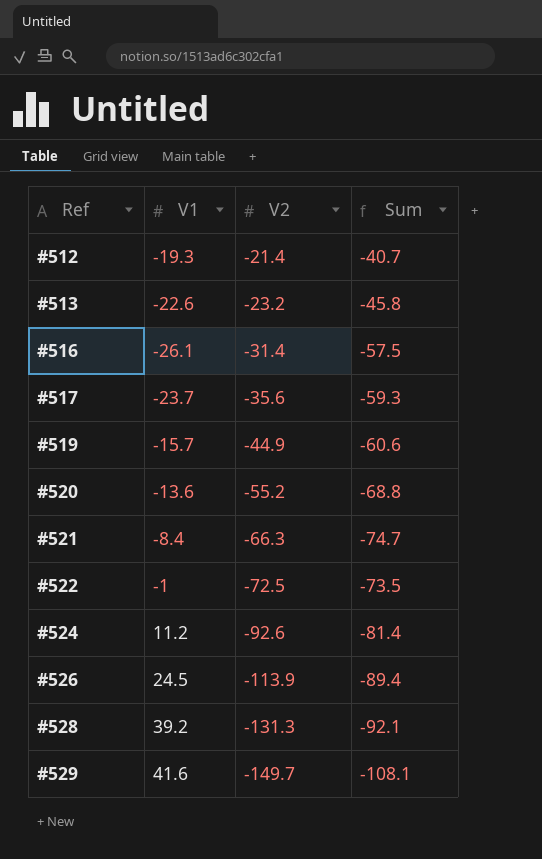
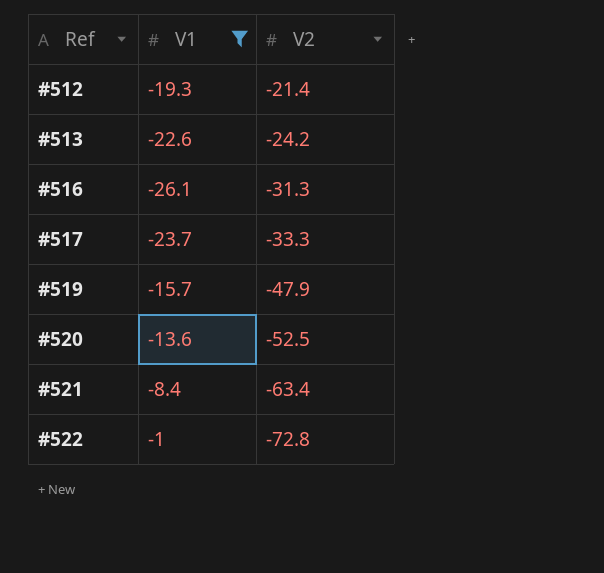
filter: none -> V1 <= -1
column Sum | formula: [V1] + [V2] -> none
#513 | V2: -23.2 -> -24.2
#516 | V2: -31.4 -> -31.3
#517 | V2: -35.6 -> -33.3
#519 | V2: -44.9 -> -47.9
#520 | V2: -55.2 -> -52.5
#521 | V2: -66.3 -> -63.4
#522 | V2: -72.5 -> -72.8

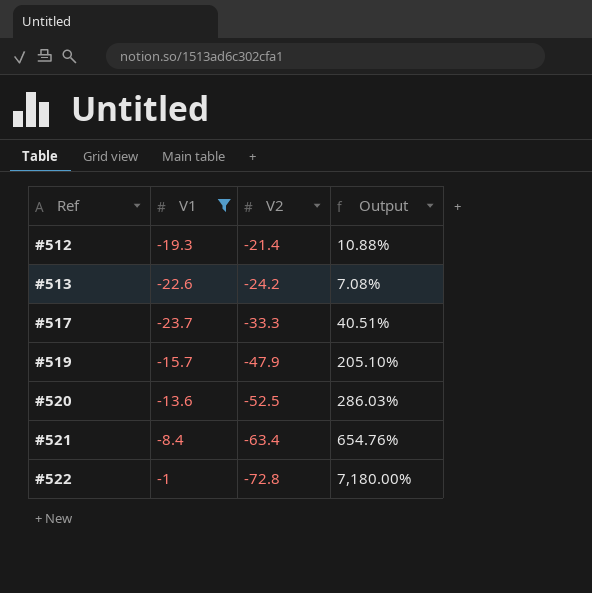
column Output | formula: none -> ([V2] - [V1]) / [V1]
row #516: -26.1 | -31.3 -> none

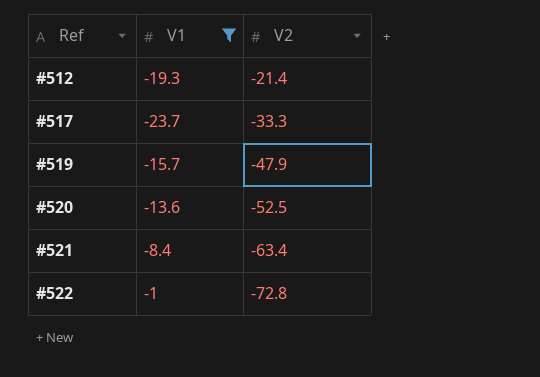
column Output | formula: ([V2] - [V1]) / [V1] -> none
row #513: -22.6 | -24.2 | 7.08% -> none

